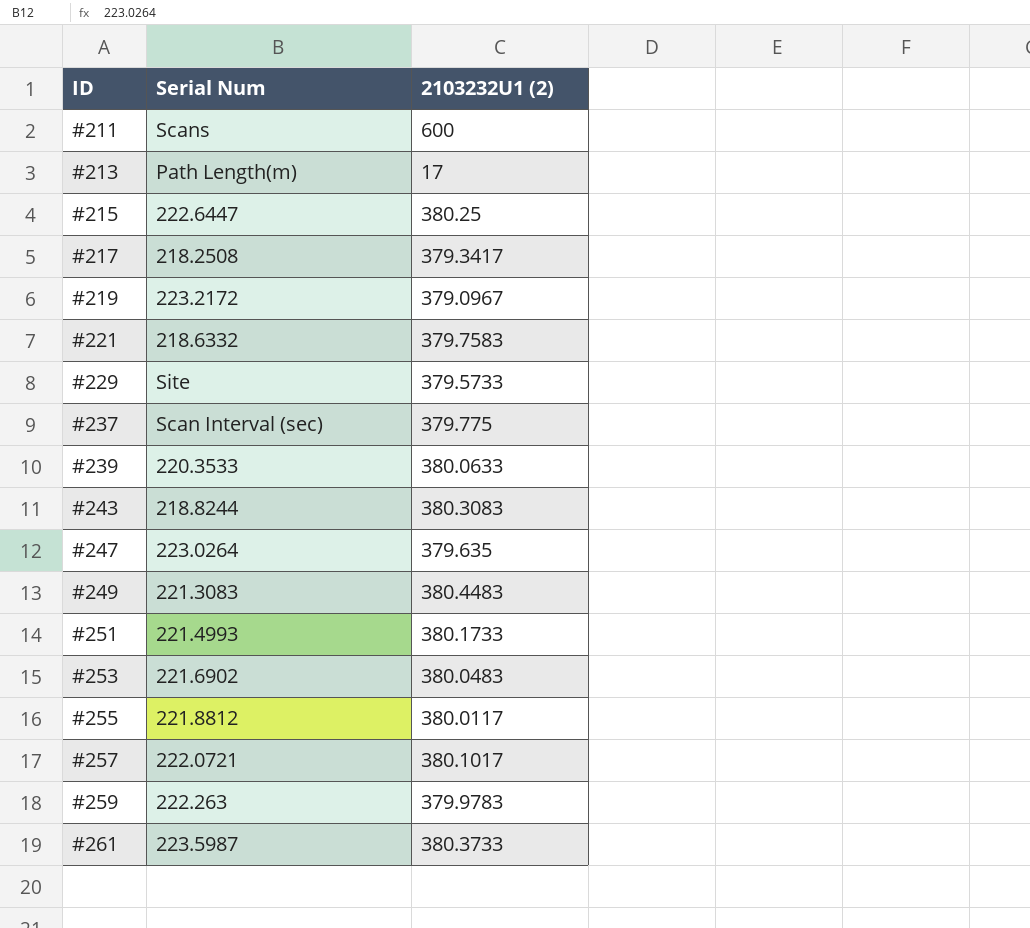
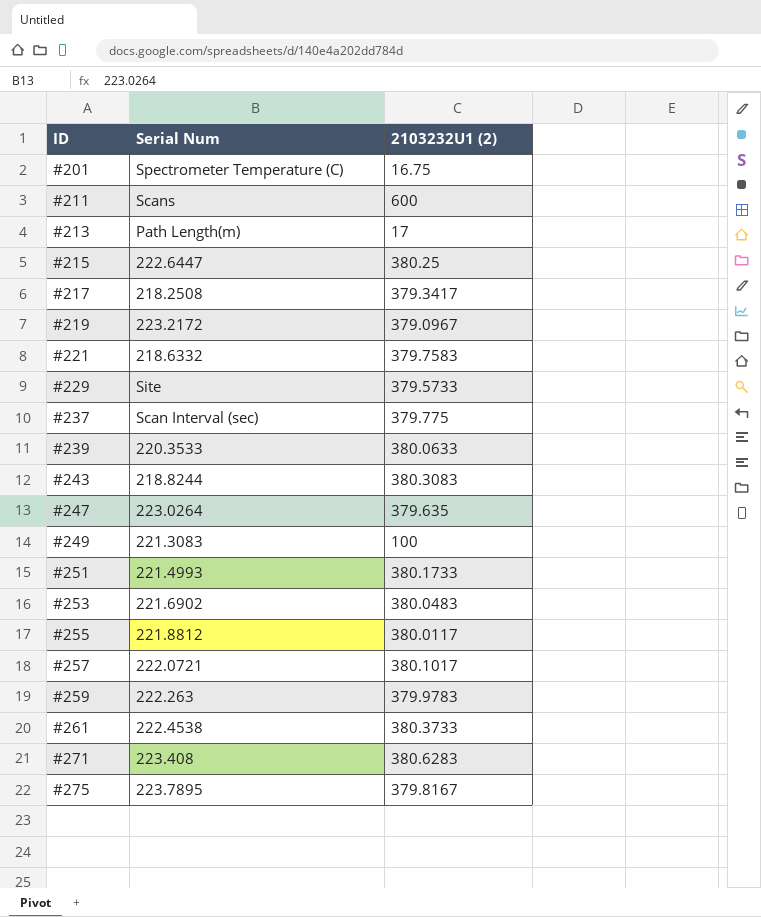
row #201: none -> Spectrometer Temperature (C) | 16.75
#249 | 2103232U1 (2): 380.4483 -> 100
#261 | Serial Num: 223.5987 -> 222.4538
row #271: none -> 223.408 | 380.6283
row #275: none -> 223.7895 | 379.8167

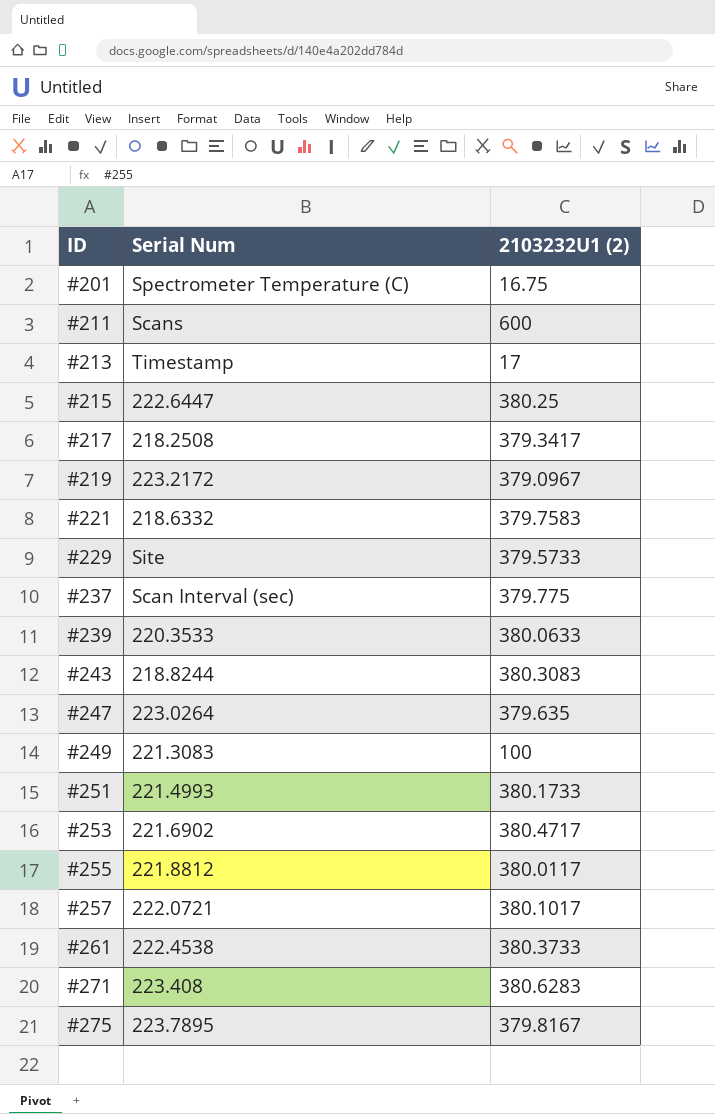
row #259: 222.263 | 379.9783 -> none
#213 | Serial Num: Path Length(m) -> Timestamp
#253 | 2103232U1 (2): 380.0483 -> 380.4717

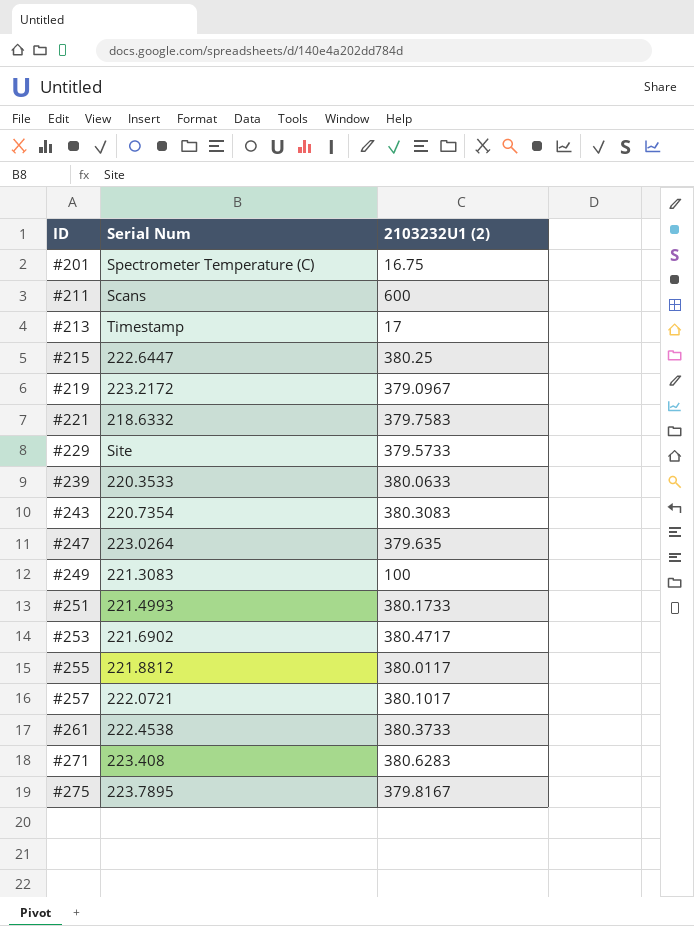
row #217: 218.2508 | 379.3417 -> none
row #237: Scan Interval (sec) | 379.775 -> none
#243 | Serial Num: 218.8244 -> 220.7354

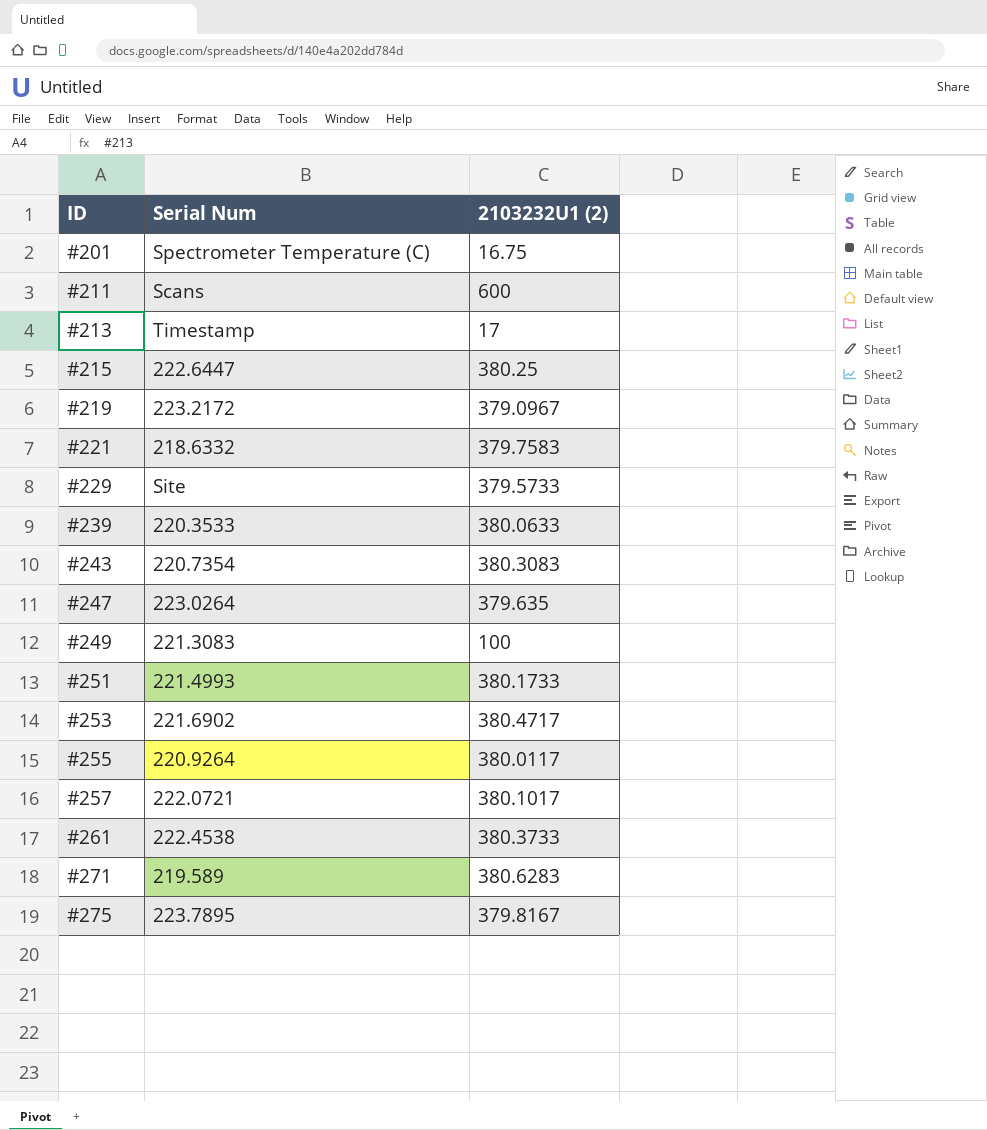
#255 | Serial Num: 221.8812 -> 220.9264
#271 | Serial Num: 223.408 -> 219.589

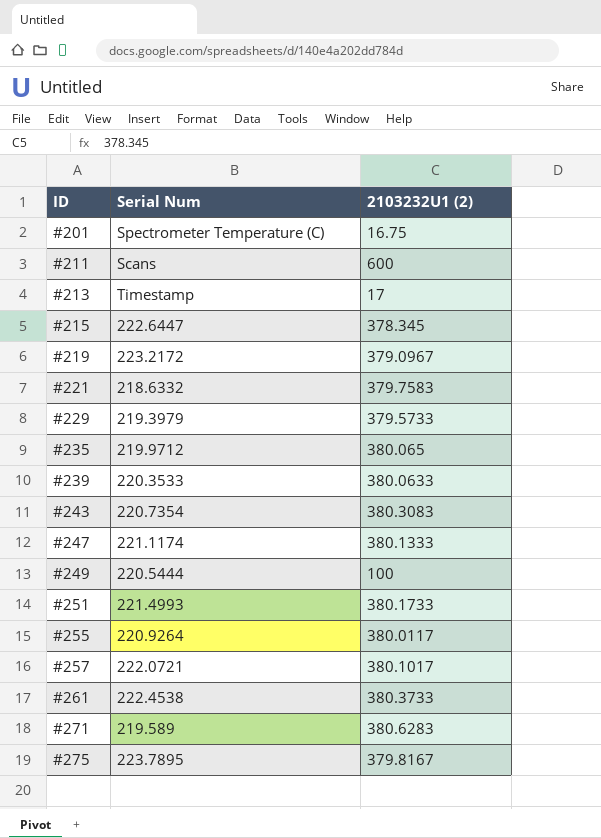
row #253: 221.6902 | 380.4717 -> none
#215 | 2103232U1 (2): 380.25 -> 378.345
#229 | Serial Num: Site -> 219.3979
row #235: none -> 219.9712 | 380.065
#247 | Serial Num: 223.0264 -> 221.1174
#247 | 2103232U1 (2): 379.635 -> 380.1333
#249 | Serial Num: 221.3083 -> 220.5444

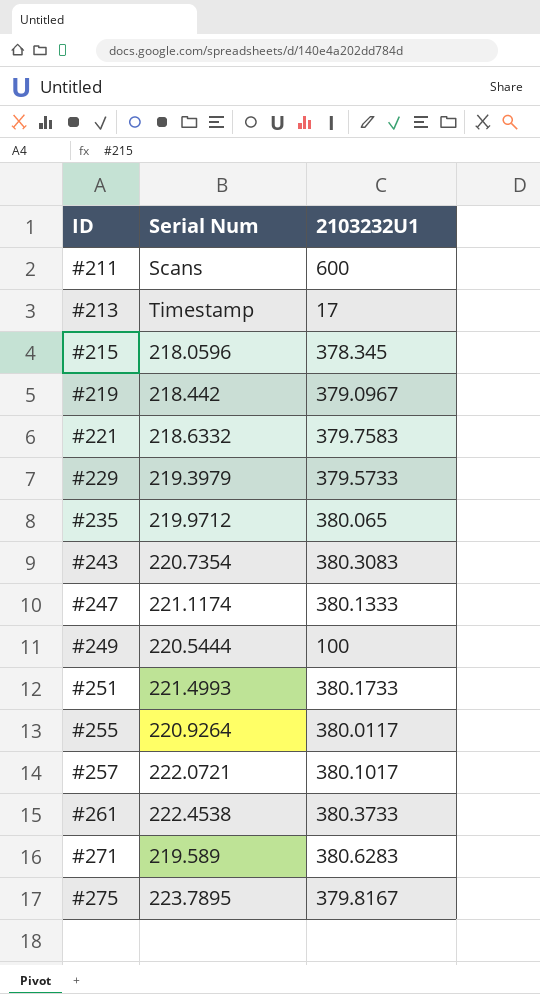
column name: 2103232U1 (2) -> 2103232U1
row #201: Spectrometer Temperature (C) | 16.75 -> none
row #239: 220.3533 | 380.0633 -> none
#215 | Serial Num: 222.6447 -> 218.0596
#219 | Serial Num: 223.2172 -> 218.442

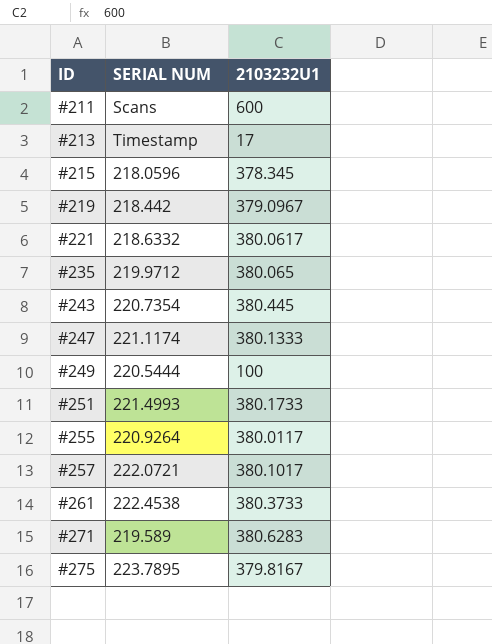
column name: Serial Num -> SERIAL NUM
row #229: 219.3979 | 379.5733 -> none
#221 | 2103232U1: 379.7583 -> 380.0617
#243 | 2103232U1: 380.3083 -> 380.445

